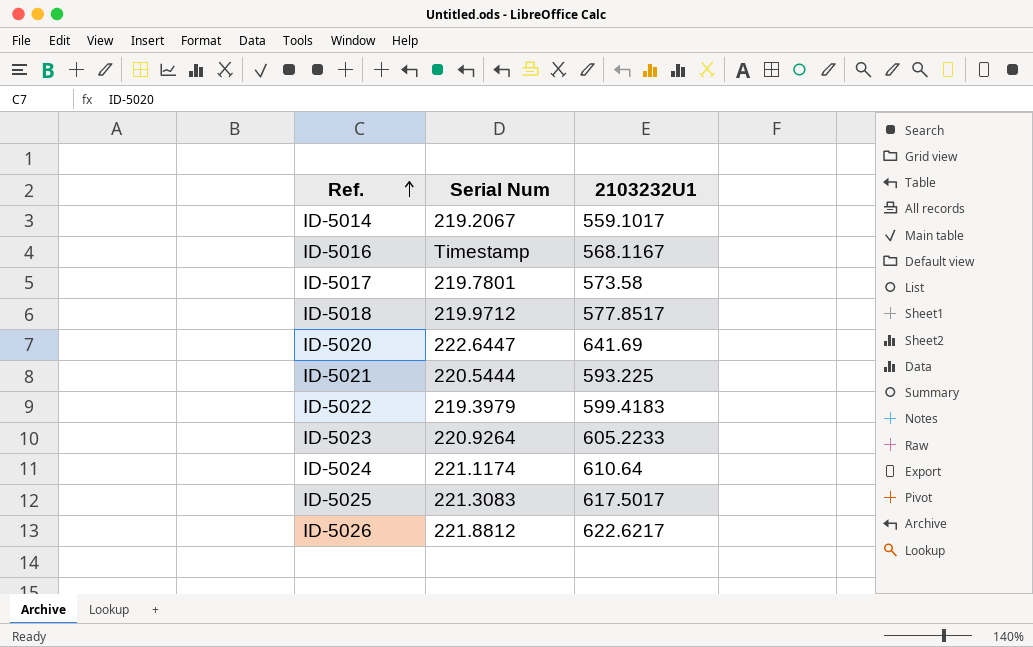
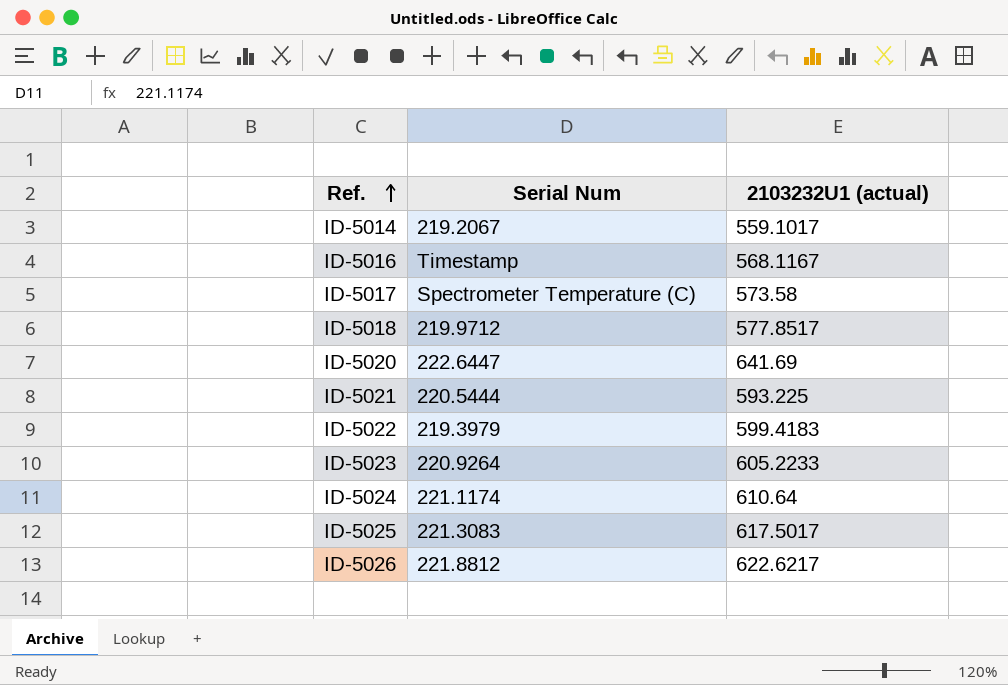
column name: 2103232U1 -> 2103232U1 (actual)
ID-5017 | Serial Num: 219.7801 -> Spectrometer Temperature (C)

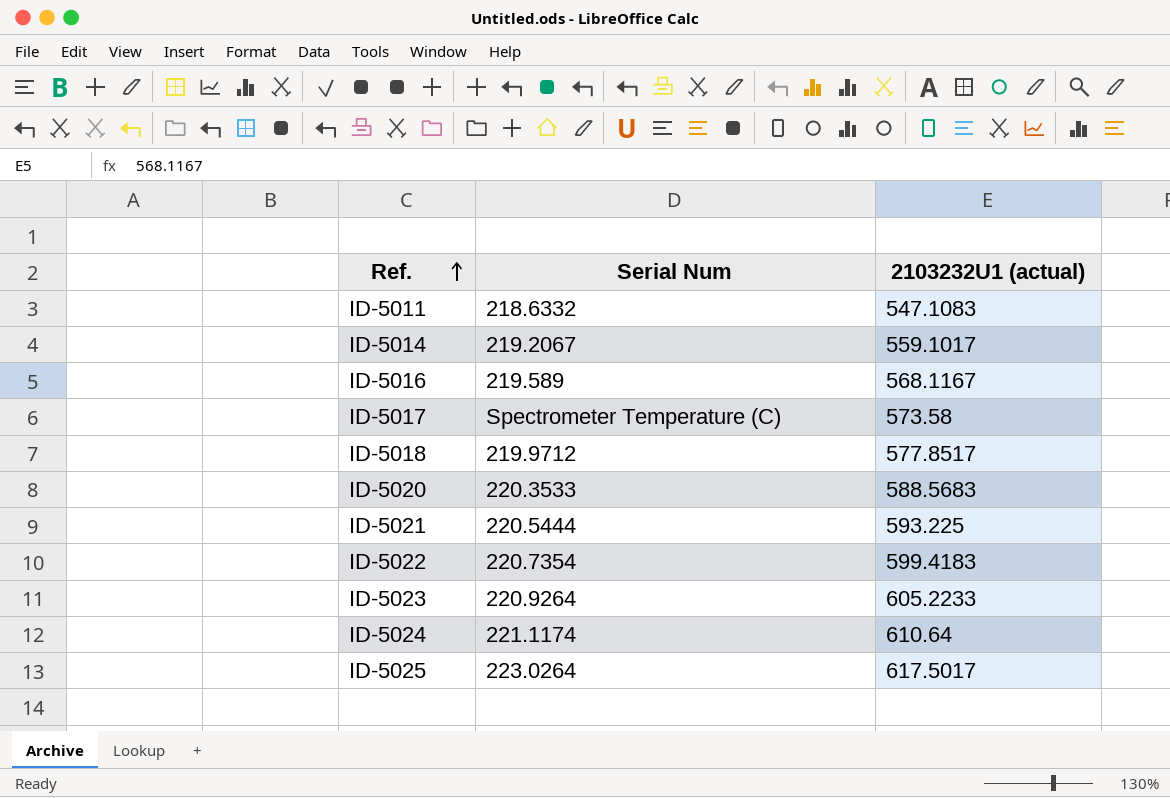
row ID-5026: 221.8812 | 622.6217 -> none
row ID-5011: none -> 218.6332 | 547.1083
ID-5016 | Serial Num: Timestamp -> 219.589
ID-5020 | Serial Num: 222.6447 -> 220.3533
ID-5020 | 2103232U1 (actual): 641.69 -> 588.5683
ID-5022 | Serial Num: 219.3979 -> 220.7354
ID-5025 | Serial Num: 221.3083 -> 223.0264

